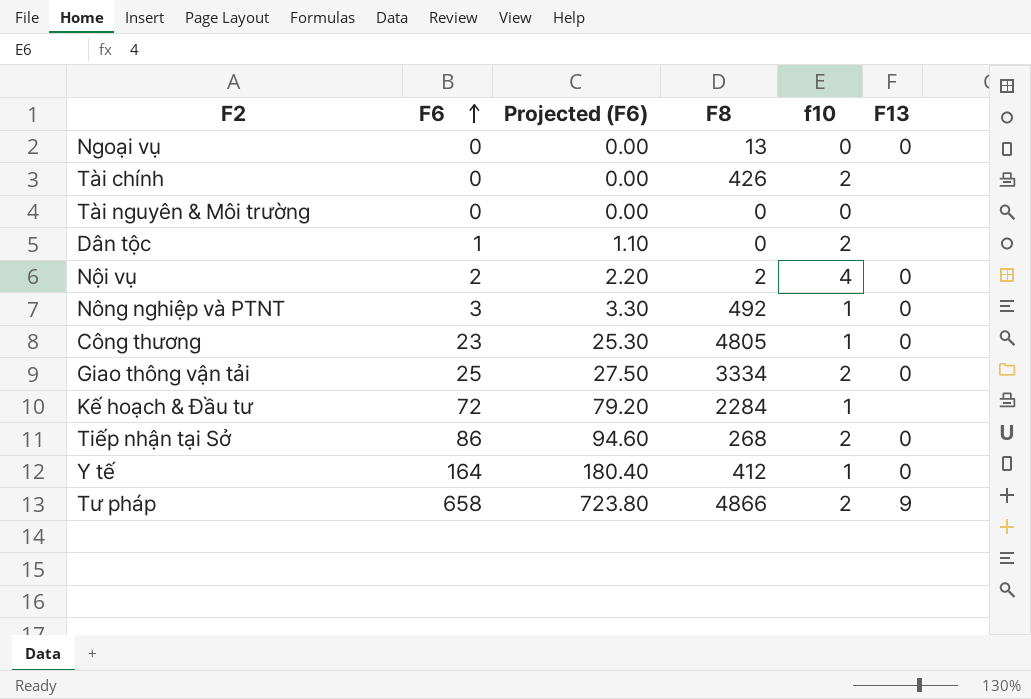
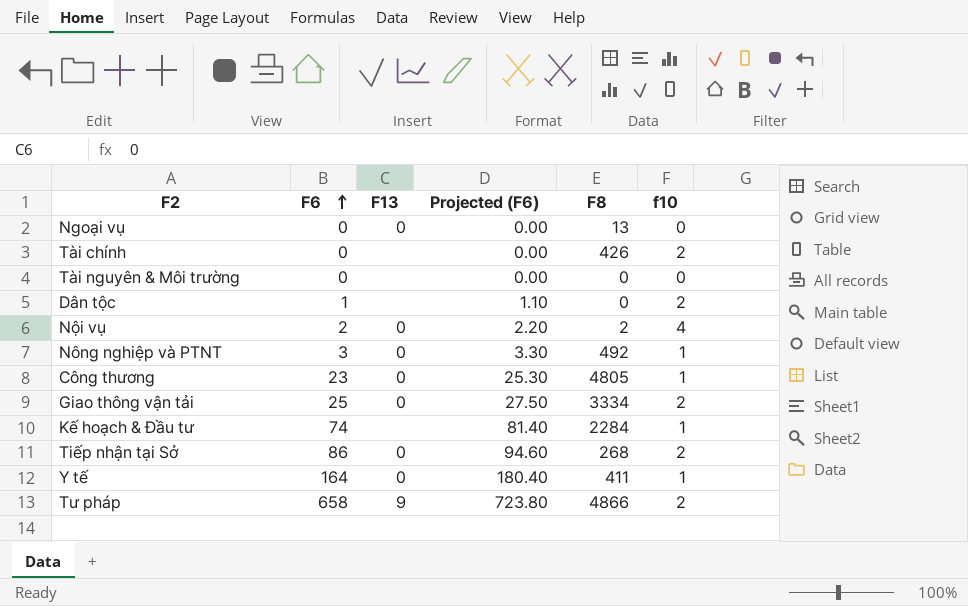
column F13 | position: 6 -> 3
Kế hoạch & Đầu tư | F6: 72 -> 74
Kế hoạch & Đầu tư | Projected (F6): 79.20 -> 81.40
Y tế | F8: 412 -> 411

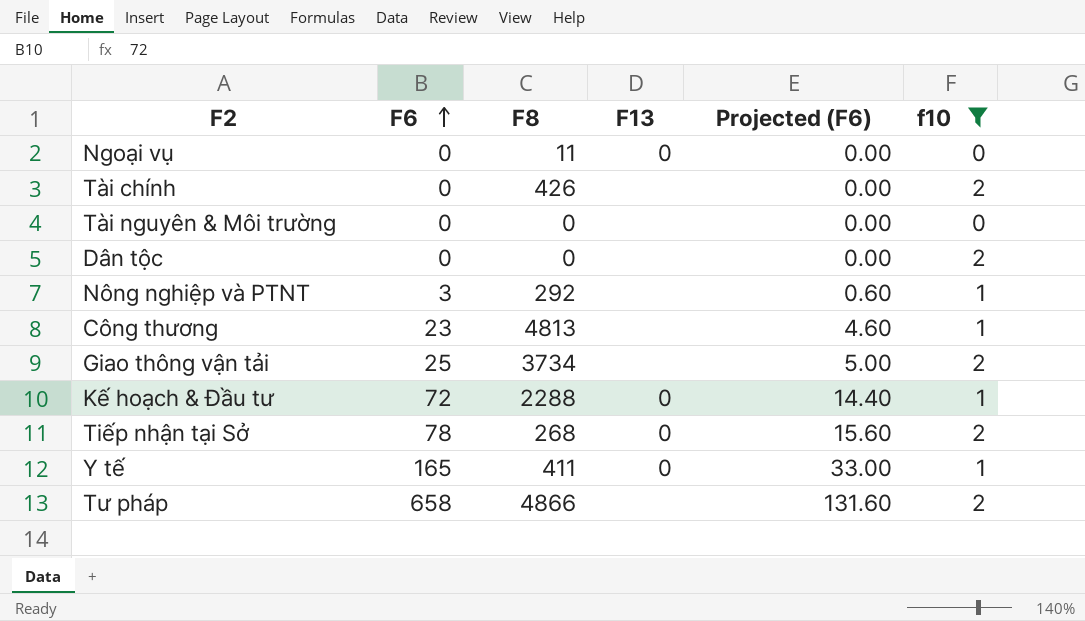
filter: none -> f10 != 4
column F8 | position: 5 -> 3
column Projected (F6) | formula: [F6] * 1.1 -> [F6] * 0.2
Ngoại vụ | F8: 13 -> 11
Dân tộc | F6: 1 -> 0
Nông nghiệp và PTNT | F8: 492 -> 292
Nông nghiệp và PTNT | F13: 0 -> none
Công thương | F8: 4805 -> 4813
Công thương | F13: 0 -> none
Giao thông vận tải | F8: 3334 -> 3734
Giao thông vận tải | F13: 0 -> none
Kế hoạch & Đầu tư | F6: 74 -> 72
Kế hoạch & Đầu tư | F8: 2284 -> 2288
Kế hoạch & Đầu tư | F13: none -> 0
Tiếp nhận tại Sở | F6: 86 -> 78
Y tế | F6: 164 -> 165
Tư pháp | F13: 9 -> none

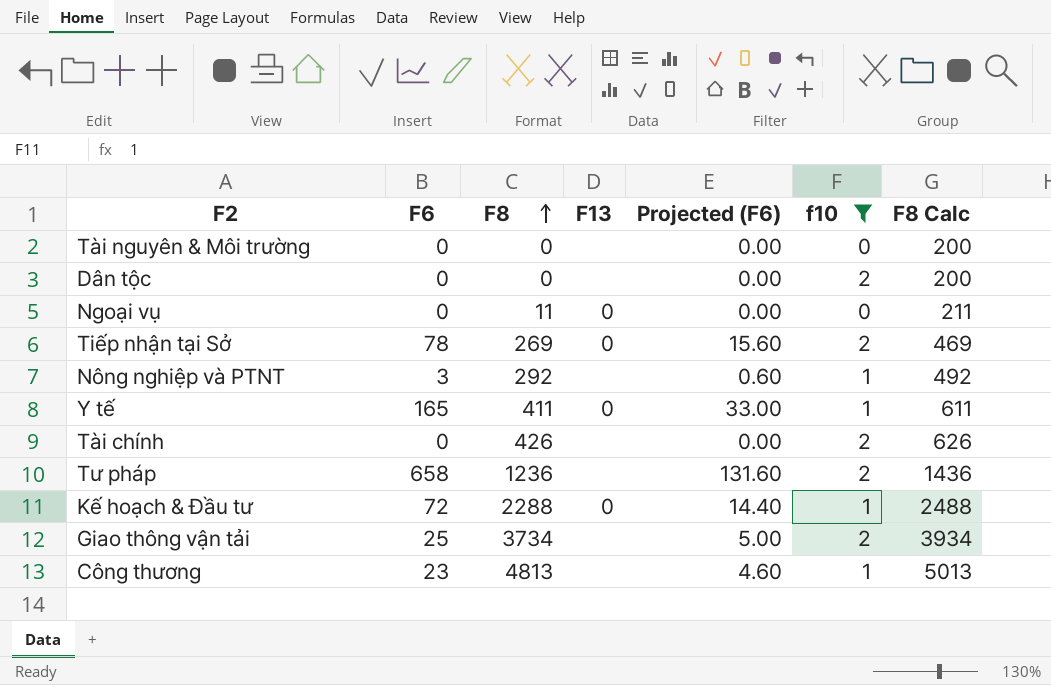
row order: F6 ascending -> F8 ascending
column F8 Calc | formula: none -> [F8] + 200
Tiếp nhận tại Sở | F8: 268 -> 269
Tư pháp | F8: 4866 -> 1236

